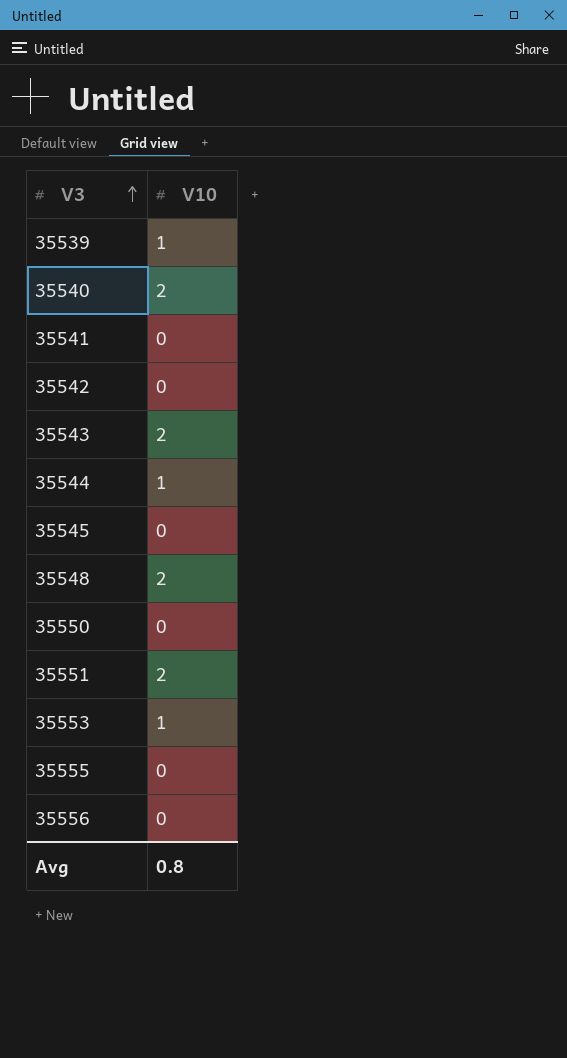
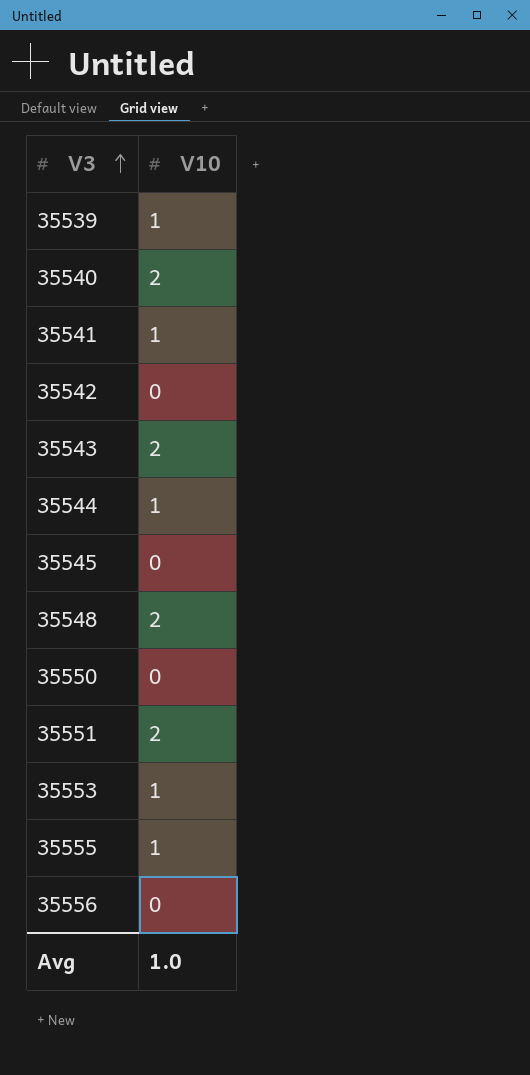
35541 | V10: 0 -> 1
35555 | V10: 0 -> 1
Avg | V10: 0.8 -> 1.0

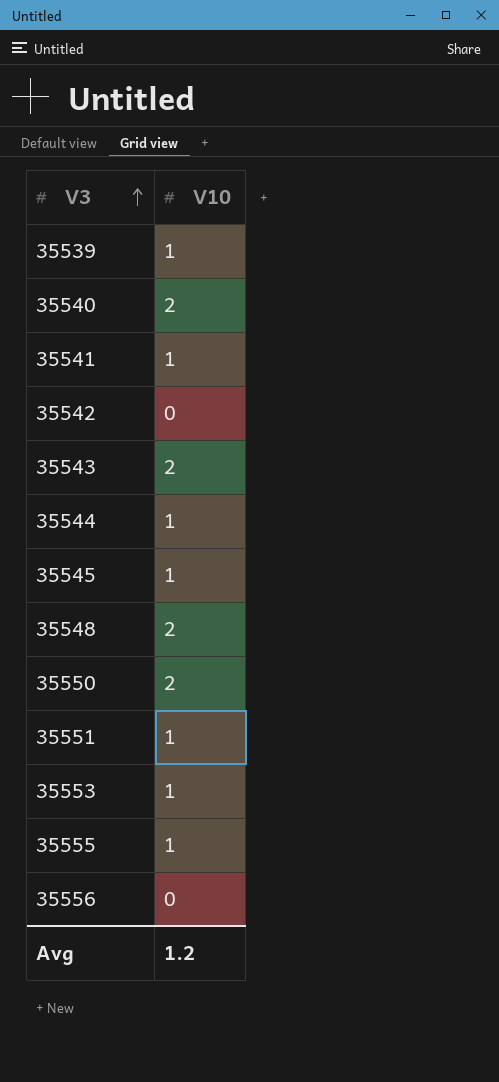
35545 | V10: 0 -> 1
35550 | V10: 0 -> 2
35551 | V10: 2 -> 1
Avg | V10: 1.0 -> 1.2

